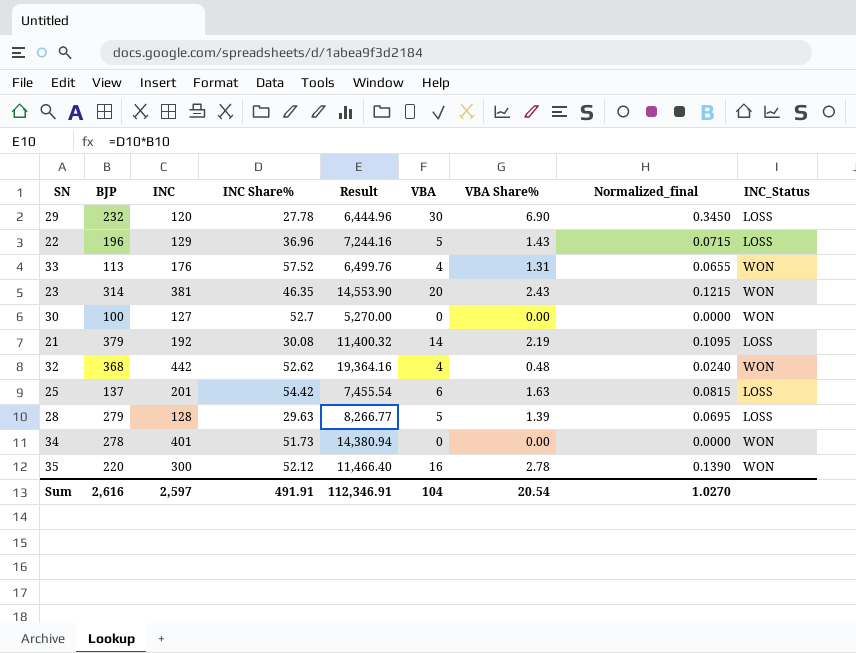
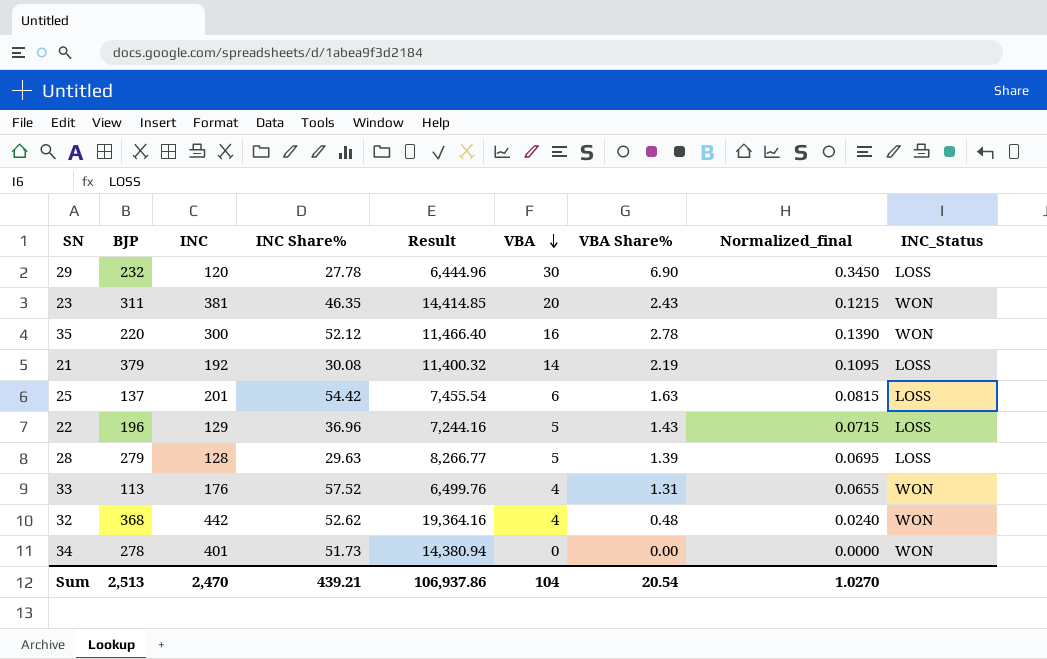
row order: none -> VBA descending
row 30: 100 | 127 | 52.7 | 5,270.00 | 0 | 0.00 | 0.0000 | WON -> none
23 | BJP: 314 -> 311
23 | Result: 14,553.90 -> 14,414.85
Sum | BJP: 2,616 -> 2,513
Sum | INC: 2,597 -> 2,470
Sum | INC Share%: 491.91 -> 439.21
Sum | Result: 112,346.91 -> 106,937.86

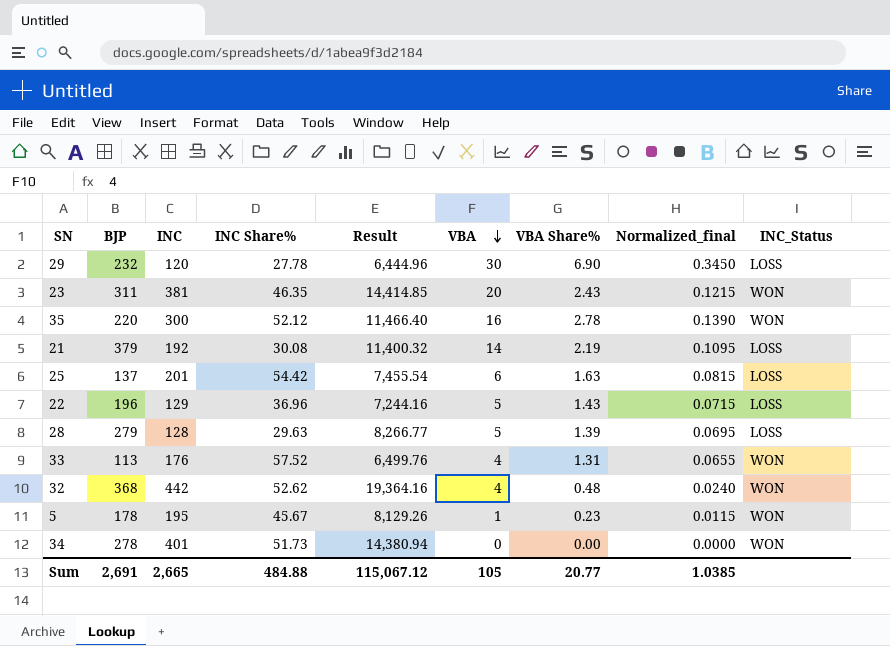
row 5: none -> 178 | 195 | 45.67 | 8,129.26 | 1 | 0.23 | 0.0115 | WON
Sum | BJP: 2,513 -> 2,691
Sum | INC: 2,470 -> 2,665
Sum | INC Share%: 439.21 -> 484.88
Sum | Result: 106,937.86 -> 115,067.12
Sum | VBA: 104 -> 105
Sum | VBA Share%: 20.54 -> 20.77
Sum | Normalized_final: 1.0270 -> 1.0385

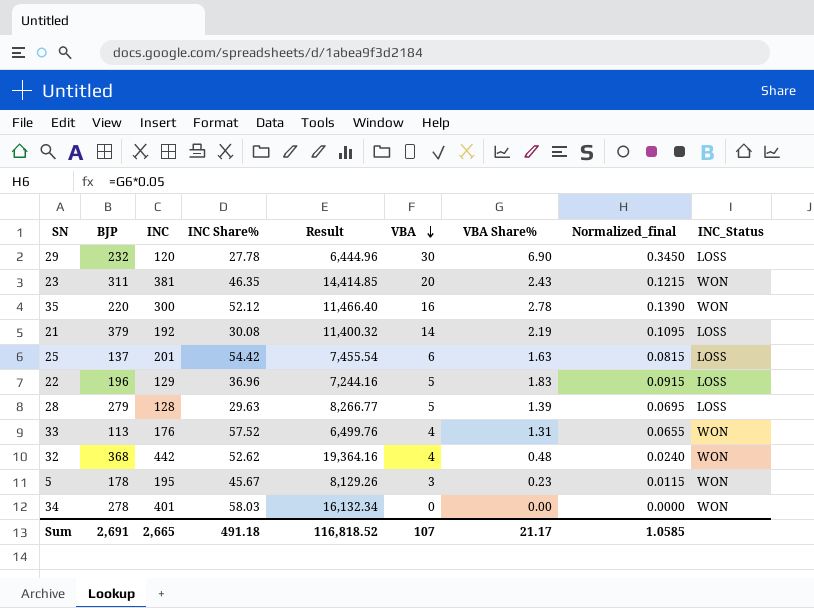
22 | VBA Share%: 1.43 -> 1.83
22 | Normalized_final: 0.0715 -> 0.0915
5 | VBA: 1 -> 3
34 | INC Share%: 51.73 -> 58.03
34 | Result: 14,380.94 -> 16,132.34
Sum | INC Share%: 484.88 -> 491.18
Sum | Result: 115,067.12 -> 116,818.52
Sum | VBA: 105 -> 107
Sum | VBA Share%: 20.77 -> 21.17
Sum | Normalized_final: 1.0385 -> 1.0585

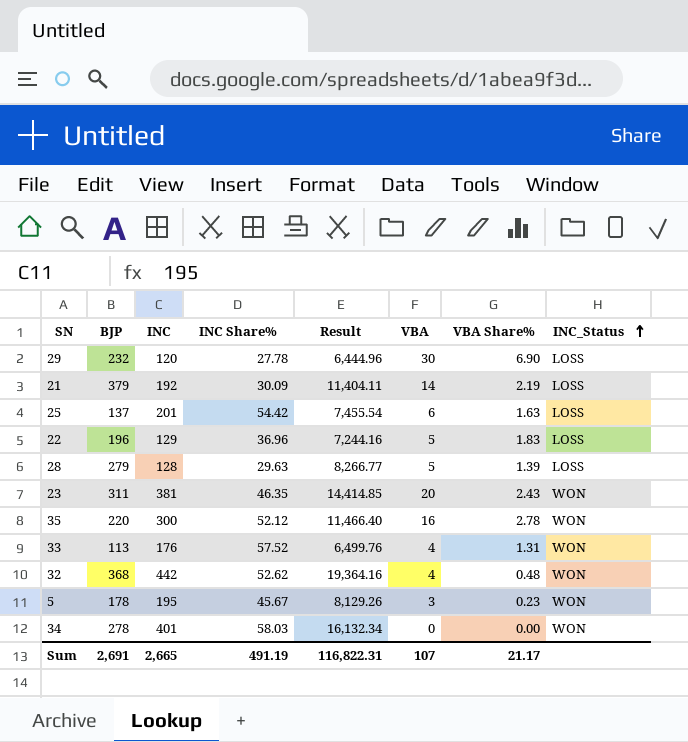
row order: VBA descending -> INC_Status ascending
column Normalized_final | formula: [VBA Share%] * 0.05 -> none
21 | INC Share%: 30.08 -> 30.09
21 | Result: 11,400.32 -> 11,404.11
Sum | INC Share%: 491.18 -> 491.19
Sum | Result: 116,818.52 -> 116,822.31

